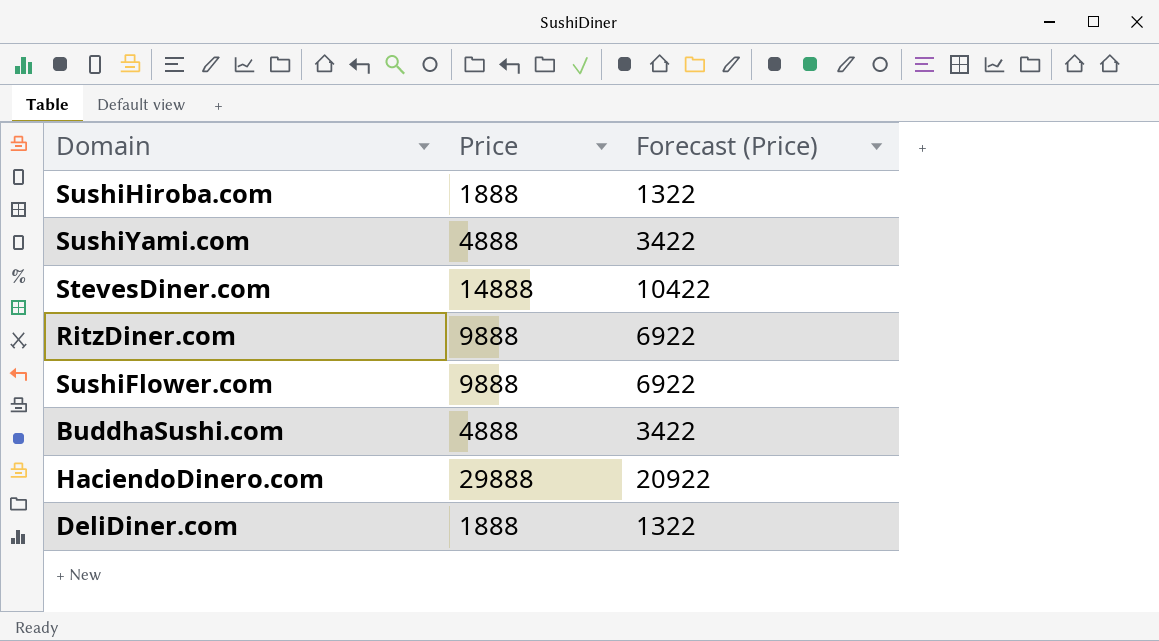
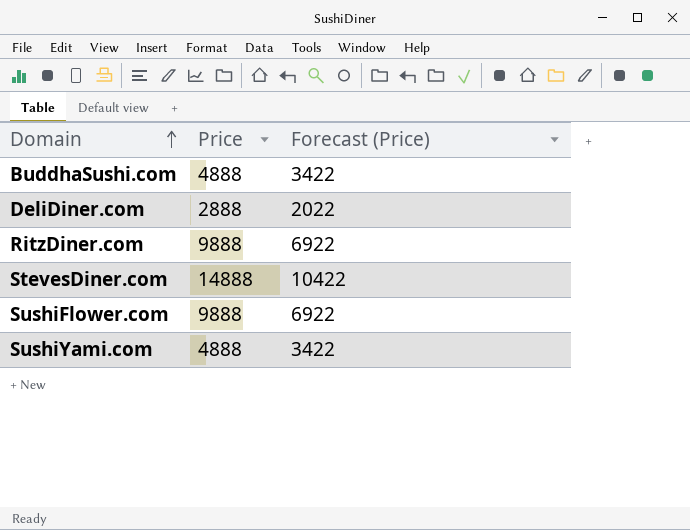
row order: none -> Domain ascending
row SushiHiroba.com: 1888 | 1322 -> none
row HaciendoDinero.com: 29888 | 20922 -> none
DeliDiner.com | Price: 1888 -> 2888
DeliDiner.com | Forecast (Price): 1322 -> 2022

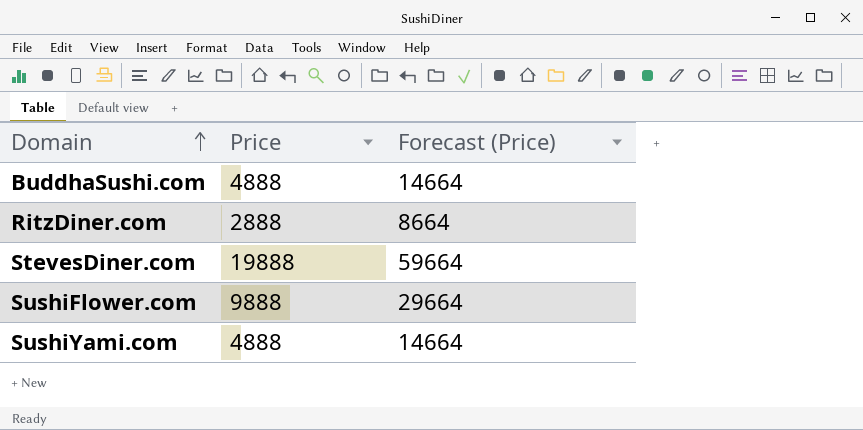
column Forecast (Price) | formula: [Price] * 0.7 -> [Price] * 3
row DeliDiner.com: 2888 | 2022 -> none
RitzDiner.com | Price: 9888 -> 2888
StevesDiner.com | Price: 14888 -> 19888

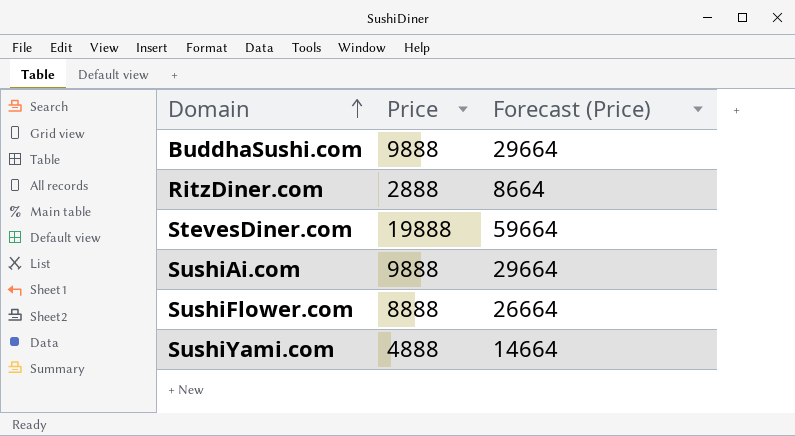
BuddhaSushi.com | Price: 4888 -> 9888
BuddhaSushi.com | Forecast (Price): 14664 -> 29664
row SushiAi.com: none -> 9888 | 29664
SushiFlower.com | Price: 9888 -> 8888
SushiFlower.com | Forecast (Price): 29664 -> 26664

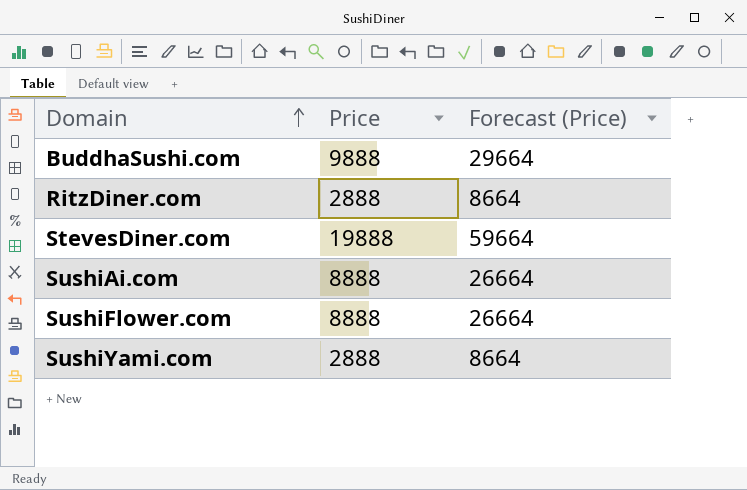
SushiAi.com | Price: 9888 -> 8888
SushiAi.com | Forecast (Price): 29664 -> 26664
SushiYami.com | Price: 4888 -> 2888
SushiYami.com | Forecast (Price): 14664 -> 8664

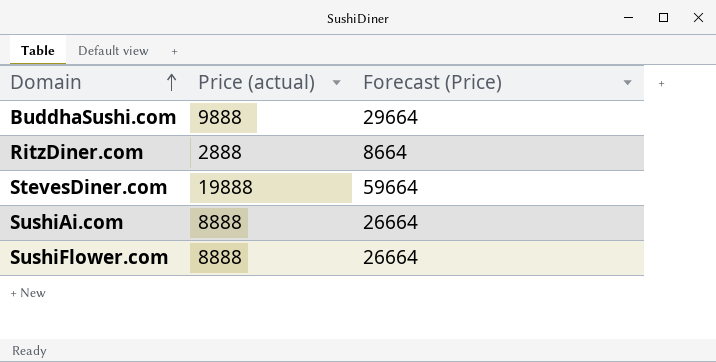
column name: Price -> Price (actual)
row SushiYami.com: 2888 | 8664 -> none

